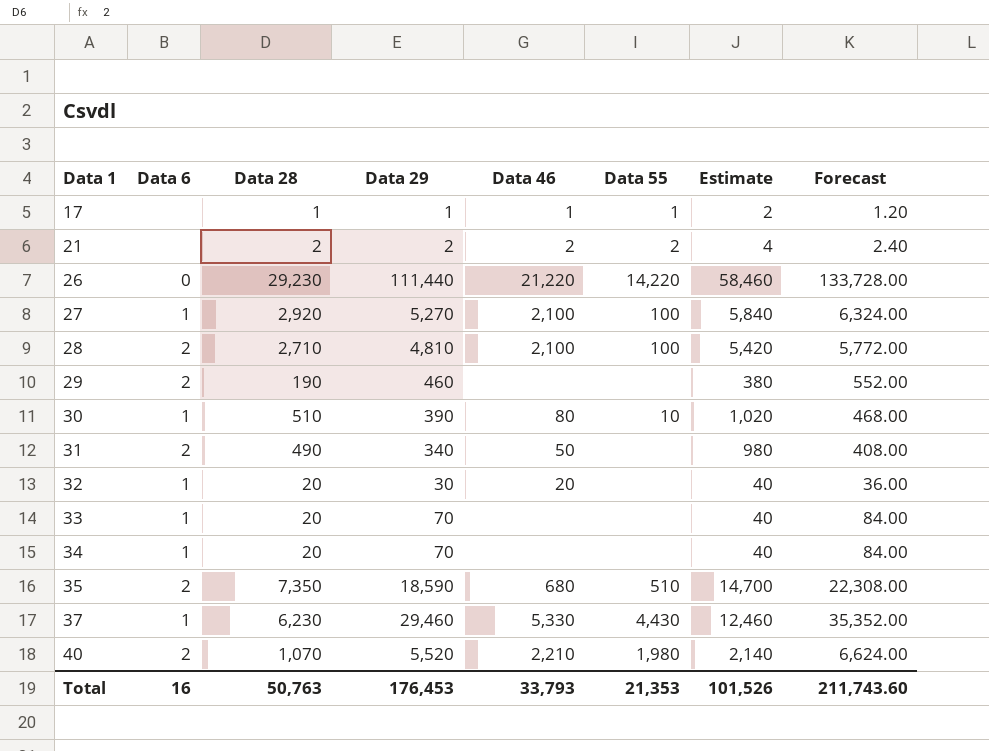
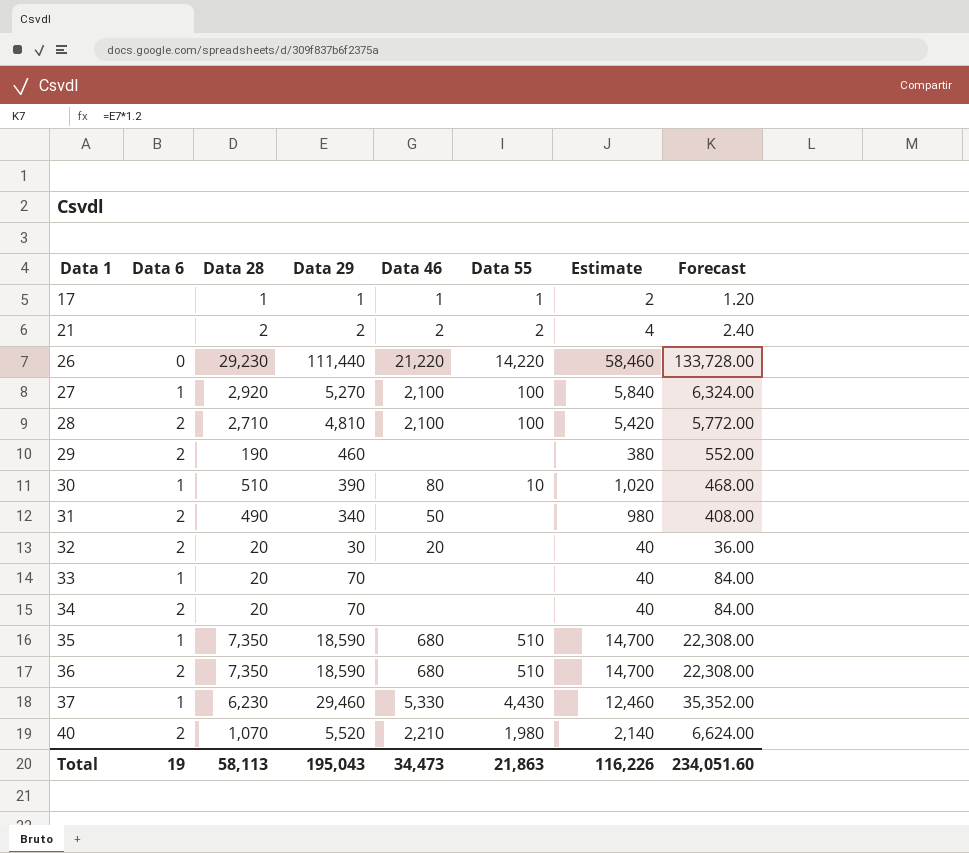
32 | Data 6: 1 -> 2
34 | Data 6: 1 -> 2
35 | Data 6: 2 -> 1
row 36: none -> 2 | 7,350 | 18,590 | 680 | 510 | 14,700 | 22,308.00
Total | Data 6: 16 -> 19
Total | Data 28: 50,763 -> 58,113
Total | Data 29: 176,453 -> 195,043
Total | Data 46: 33,793 -> 34,473
Total | Data 55: 21,353 -> 21,863
Total | Estimate: 101,526 -> 116,226
Total | Forecast: 211,743.60 -> 234,051.60

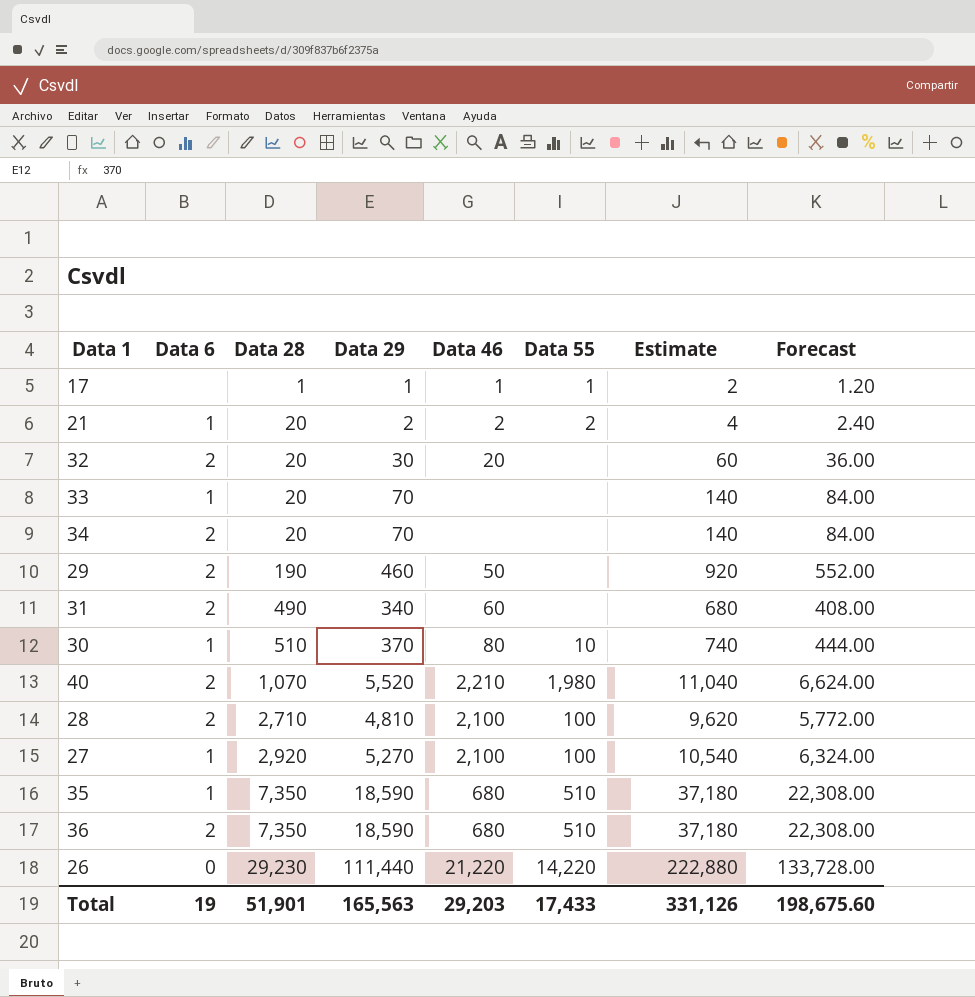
row order: Data 1 ascending -> Data 28 ascending
column Estimate | formula: [Data 28] * 2 -> [Data 29] * 2
row 37: 1 | 6,230 | 29,460 | 5,330 | 4,430 | 12,460 | 35,352.00 -> none
21 | Data 6: none -> 1
21 | Data 28: 2 -> 20
29 | Data 46: none -> 50
31 | Data 46: 50 -> 60
30 | Data 29: 390 -> 370
30 | Forecast: 468.00 -> 444.00
Total | Data 28: 58,113 -> 51,901
Total | Data 29: 195,043 -> 165,563
Total | Data 46: 34,473 -> 29,203
Total | Data 55: 21,863 -> 17,433
Total | Estimate: 116,226 -> 331,126
Total | Forecast: 234,051.60 -> 198,675.60

